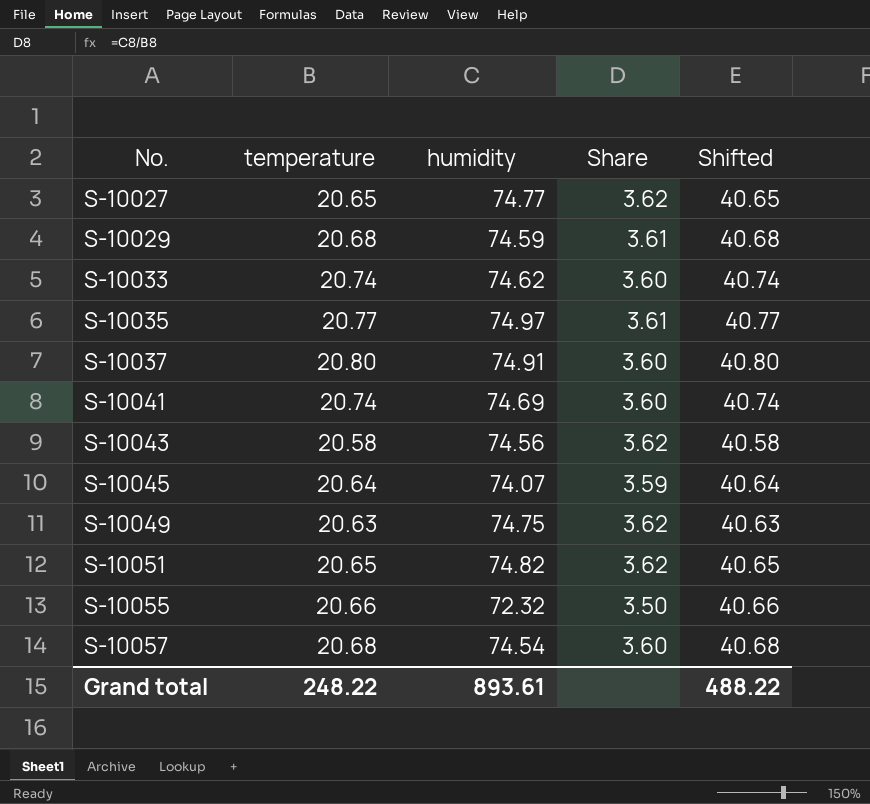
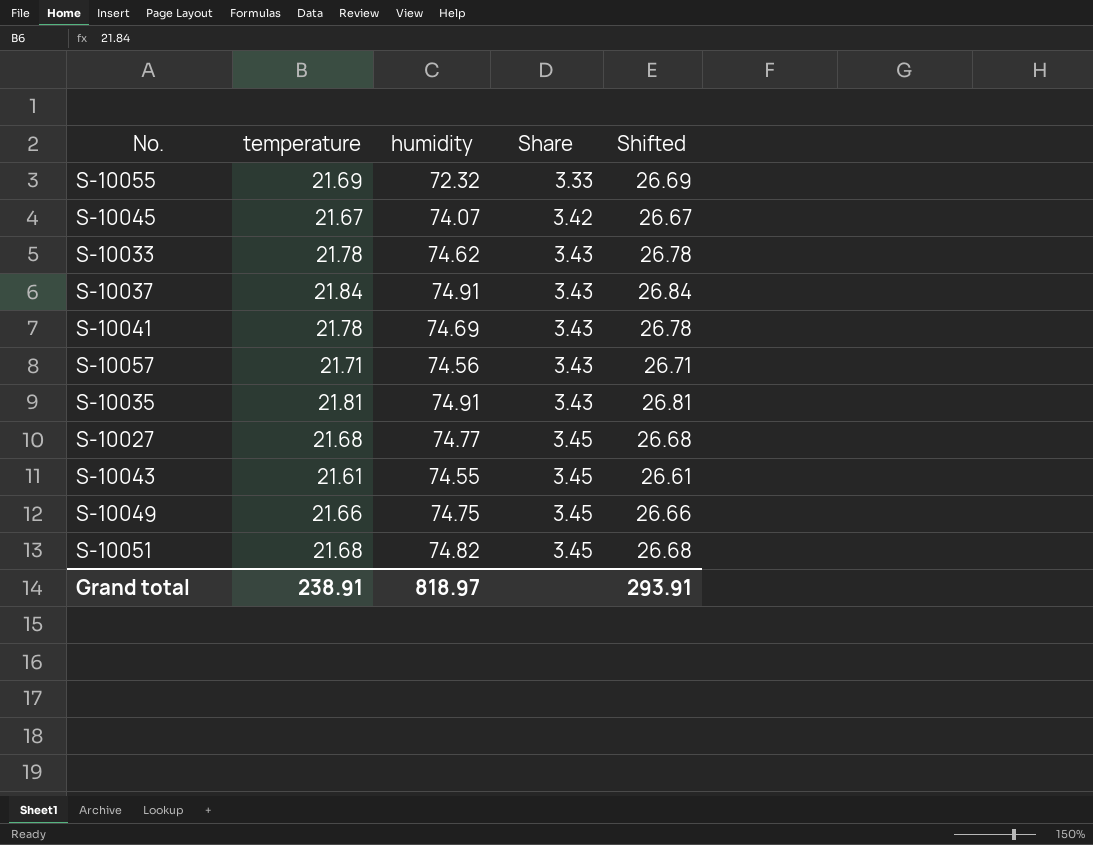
row order: No. ascending -> Share ascending
column Shifted | formula: [temperature] + 20 -> [temperature] + 5
row S-10029: 20.68 | 74.59 | 3.61 | 40.68 -> none
S-10055 | temperature: 20.66 -> 21.69
S-10055 | Share: 3.50 -> 3.33
S-10045 | temperature: 20.64 -> 21.67
S-10045 | Share: 3.59 -> 3.42
S-10033 | temperature: 20.74 -> 21.78
S-10033 | Share: 3.60 -> 3.43
S-10037 | temperature: 20.80 -> 21.84
S-10037 | Share: 3.60 -> 3.43
S-10041 | temperature: 20.74 -> 21.78
S-10041 | Share: 3.60 -> 3.43
S-10057 | temperature: 20.68 -> 21.71
S-10057 | humidity: 74.54 -> 74.56
S-10057 | Share: 3.60 -> 3.43
S-10035 | temperature: 20.77 -> 21.81
S-10035 | humidity: 74.97 -> 74.91
S-10035 | Share: 3.61 -> 3.43
S-10027 | temperature: 20.65 -> 21.68
S-10027 | Share: 3.62 -> 3.45
S-10043 | temperature: 20.58 -> 21.61
S-10043 | humidity: 74.56 -> 74.55
S-10043 | Share: 3.62 -> 3.45
S-10049 | temperature: 20.63 -> 21.66
S-10049 | Share: 3.62 -> 3.45
S-10051 | temperature: 20.65 -> 21.68
S-10051 | Share: 3.62 -> 3.45
Grand total | temperature: 248.22 -> 238.91
Grand total | humidity: 893.61 -> 818.97
Grand total | Shifted: 488.22 -> 293.91

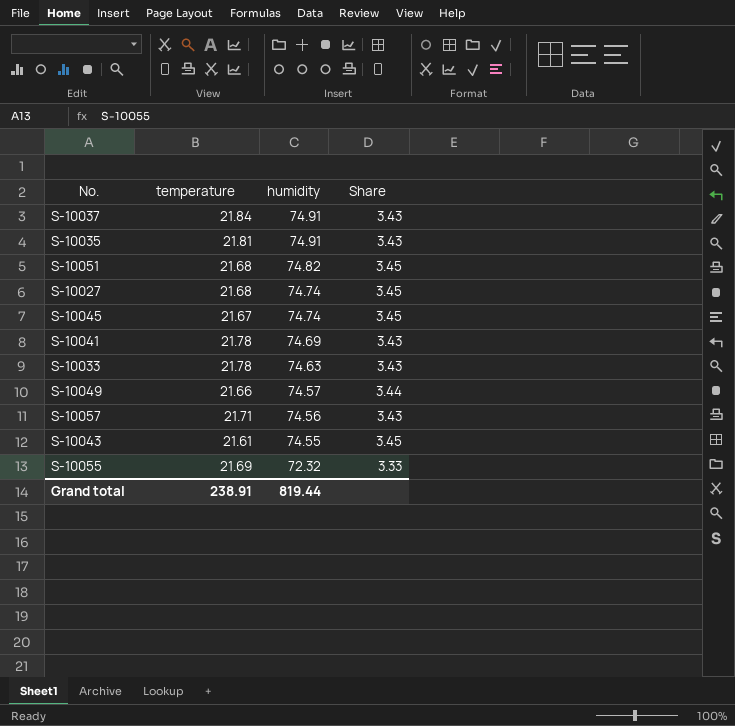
row order: Share ascending -> humidity descending
column Shifted | formula: [temperature] + 5 -> none
S-10027 | humidity: 74.77 -> 74.74
S-10045 | humidity: 74.07 -> 74.74
S-10045 | Share: 3.42 -> 3.45
S-10033 | humidity: 74.62 -> 74.63
S-10049 | humidity: 74.75 -> 74.57
S-10049 | Share: 3.45 -> 3.44
Grand total | humidity: 818.97 -> 819.44

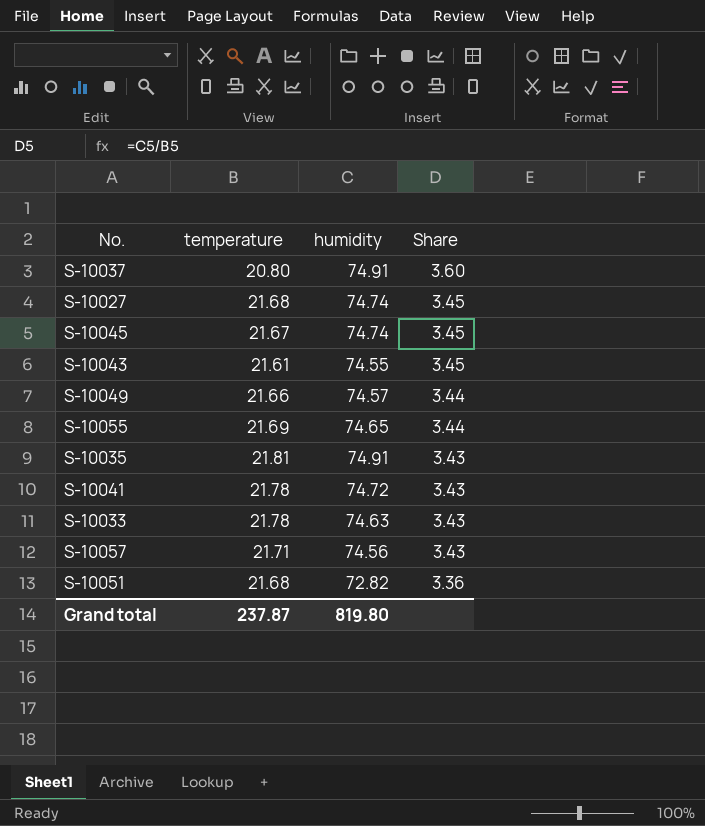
row order: humidity descending -> Share descending
S-10037 | temperature: 21.84 -> 20.80
S-10037 | Share: 3.43 -> 3.60
S-10055 | humidity: 72.32 -> 74.65
S-10055 | Share: 3.33 -> 3.44
S-10041 | humidity: 74.69 -> 74.72
S-10051 | humidity: 74.82 -> 72.82
S-10051 | Share: 3.45 -> 3.36
Grand total | temperature: 238.91 -> 237.87
Grand total | humidity: 819.44 -> 819.80

